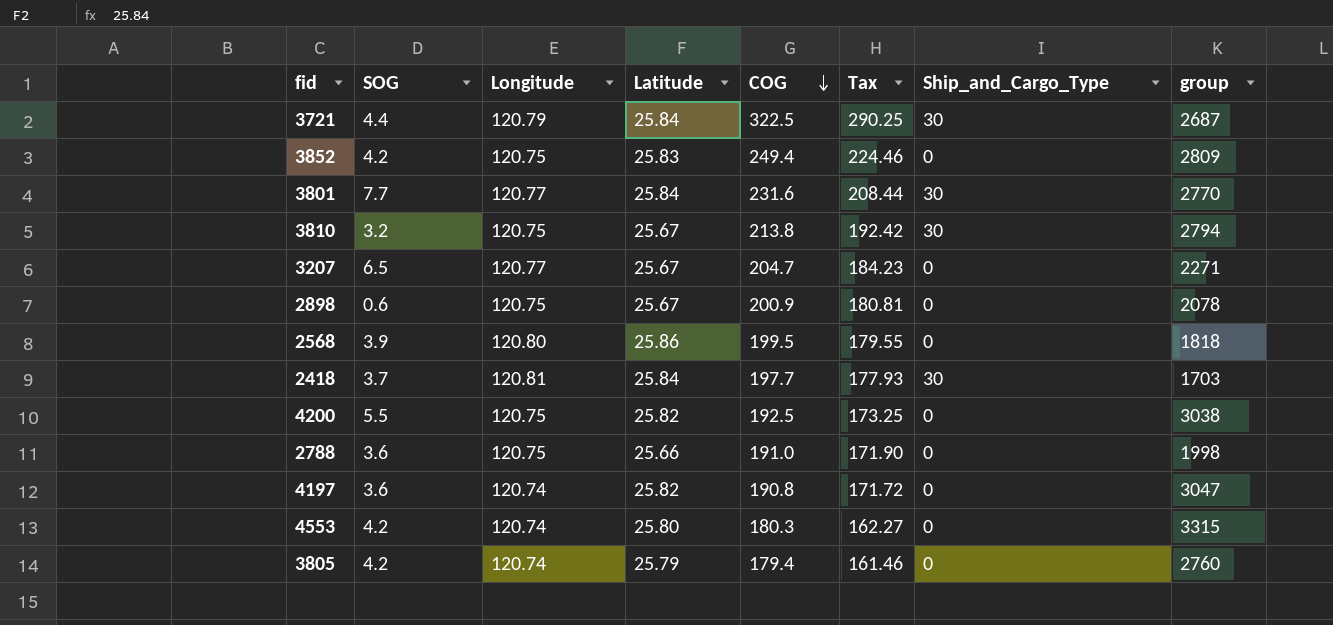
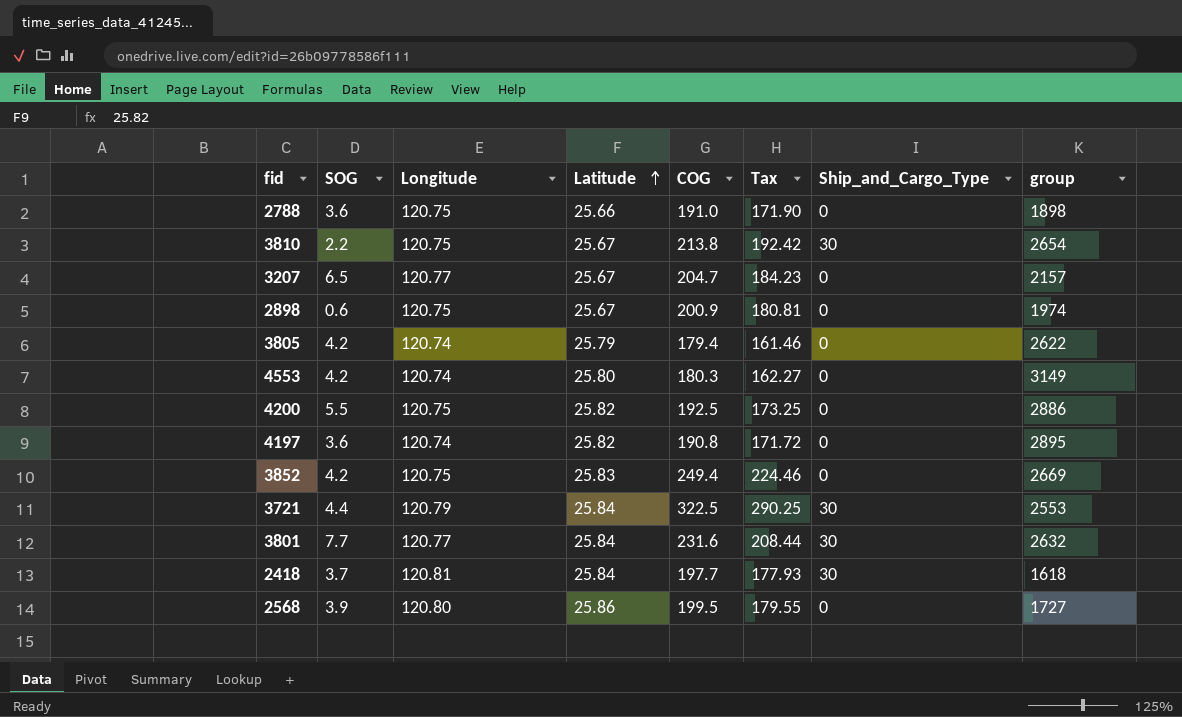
row order: COG descending -> Latitude ascending
2788 | group: 1998 -> 1898
3810 | SOG: 3.2 -> 2.2
3810 | group: 2794 -> 2654
3207 | group: 2271 -> 2157
2898 | group: 2078 -> 1974
3805 | group: 2760 -> 2622
4553 | group: 3315 -> 3149
4200 | group: 3038 -> 2886
4197 | group: 3047 -> 2895
3852 | group: 2809 -> 2669
3721 | group: 2687 -> 2553
3801 | group: 2770 -> 2632
2418 | group: 1703 -> 1618
2568 | group: 1818 -> 1727

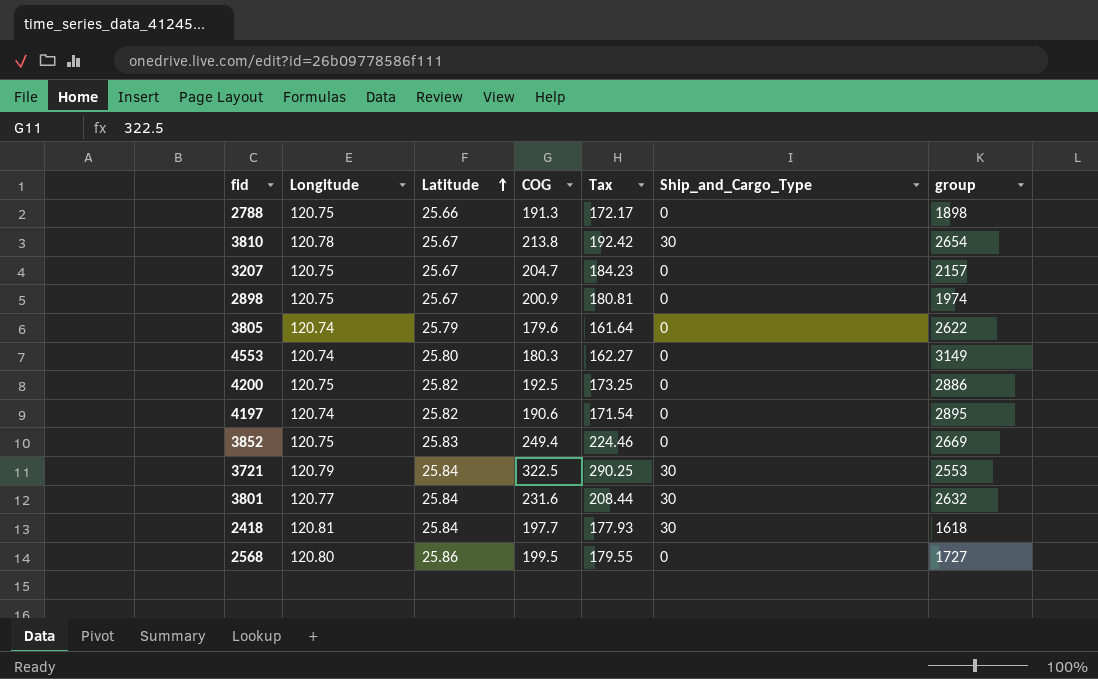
column SOG | position: 2 -> none
2788 | COG: 191.0 -> 191.3
2788 | Tax: 171.90 -> 172.17
3810 | Longitude: 120.75 -> 120.78
3207 | Longitude: 120.77 -> 120.75
3805 | COG: 179.4 -> 179.6
3805 | Tax: 161.46 -> 161.64
4197 | COG: 190.8 -> 190.6
4197 | Tax: 171.72 -> 171.54

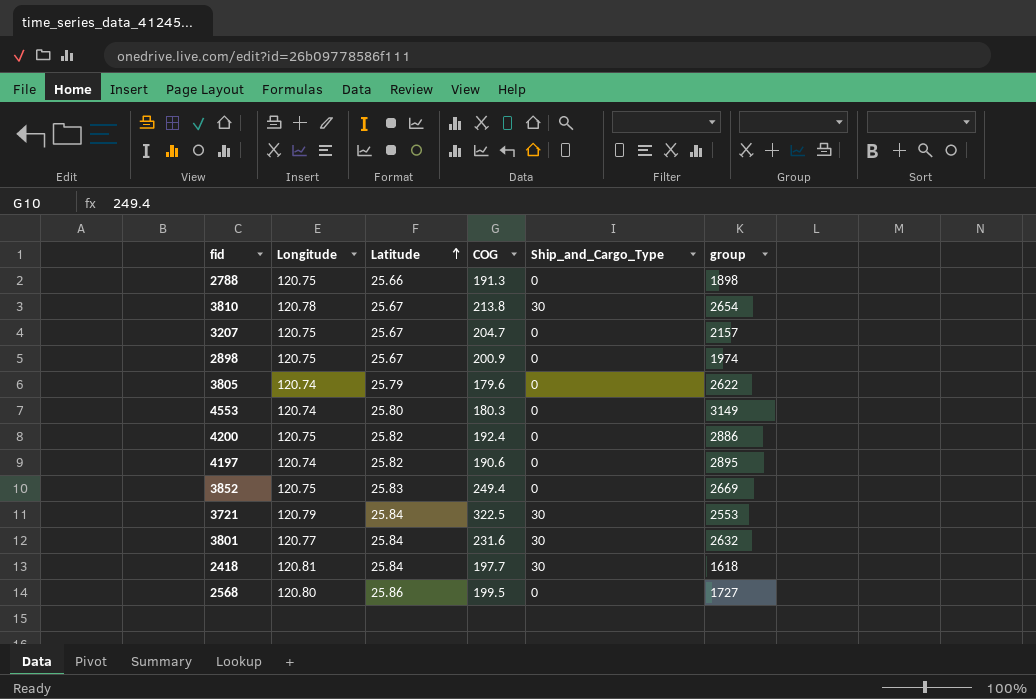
column Tax | formula: [COG] * 0.9 -> none
4200 | COG: 192.5 -> 192.4

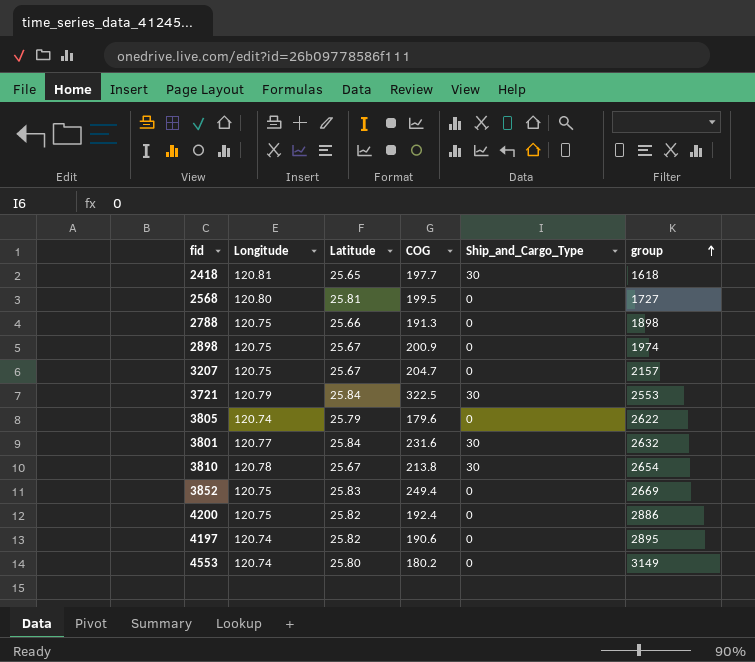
row order: Latitude ascending -> group ascending
2418 | Latitude: 25.84 -> 25.65
2568 | Latitude: 25.86 -> 25.81
4553 | COG: 180.3 -> 180.2

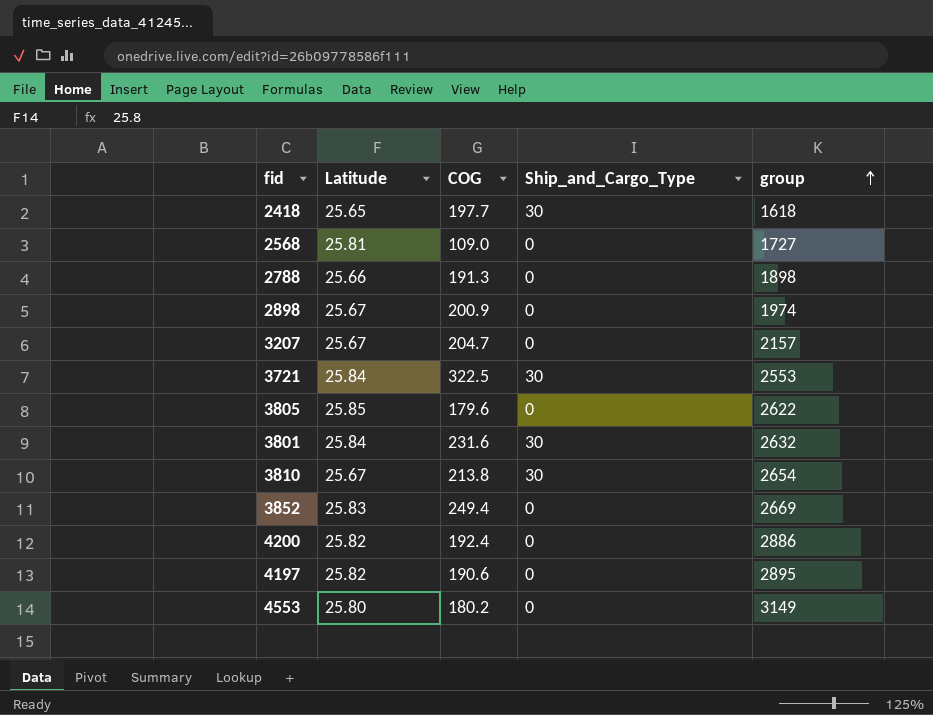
column Longitude | position: 2 -> none
2568 | COG: 199.5 -> 109.0
3805 | Latitude: 25.79 -> 25.85

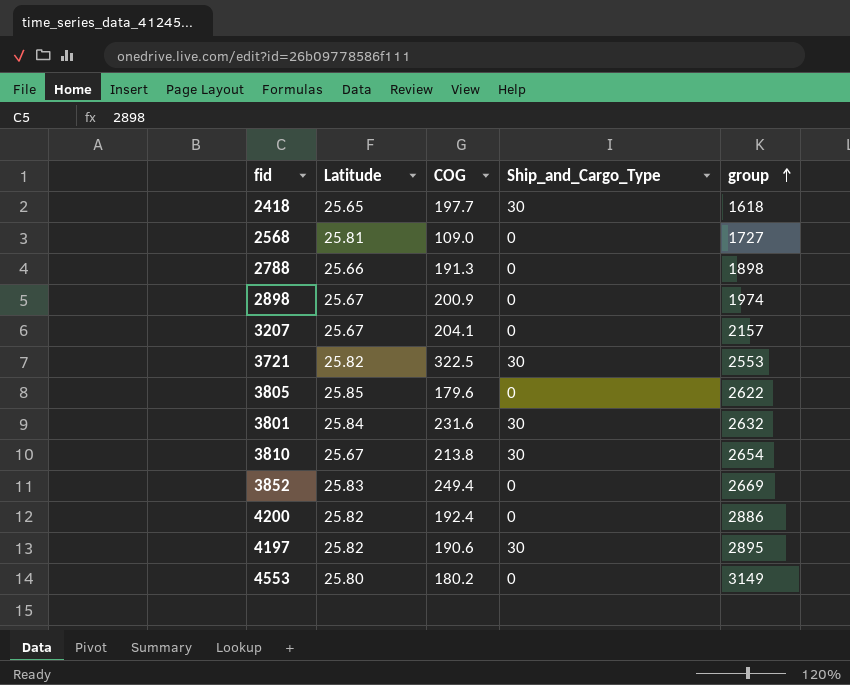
3207 | COG: 204.7 -> 204.1
3721 | Latitude: 25.84 -> 25.82
4197 | Ship_and_Cargo_Type: 0 -> 30

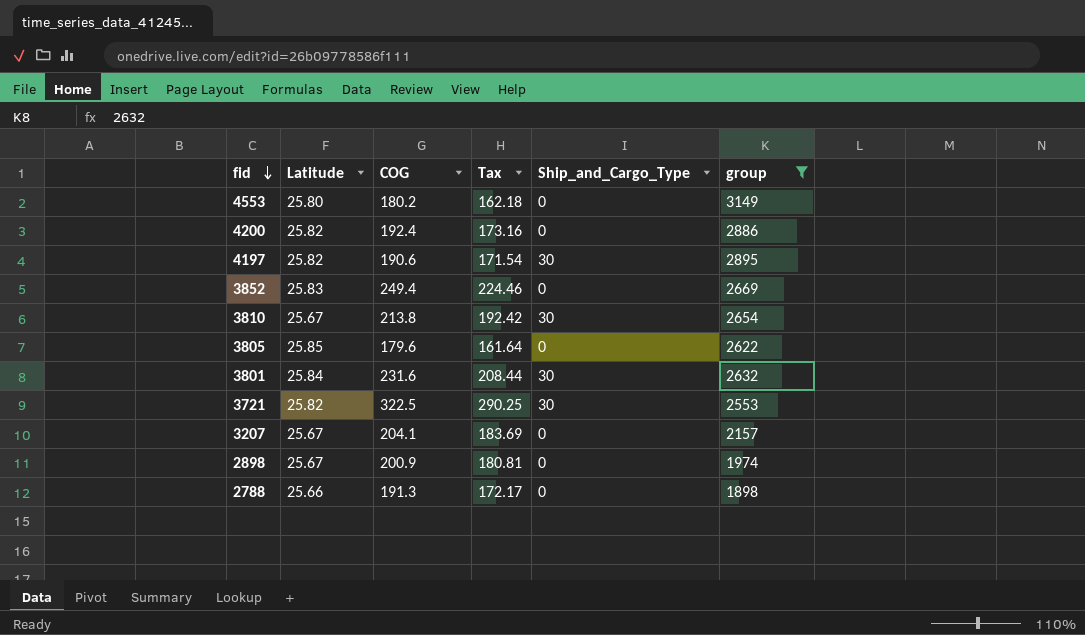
filter: none -> group >= 1898
row order: group ascending -> fid descending
column Tax | formula: none -> [COG] * 0.9

